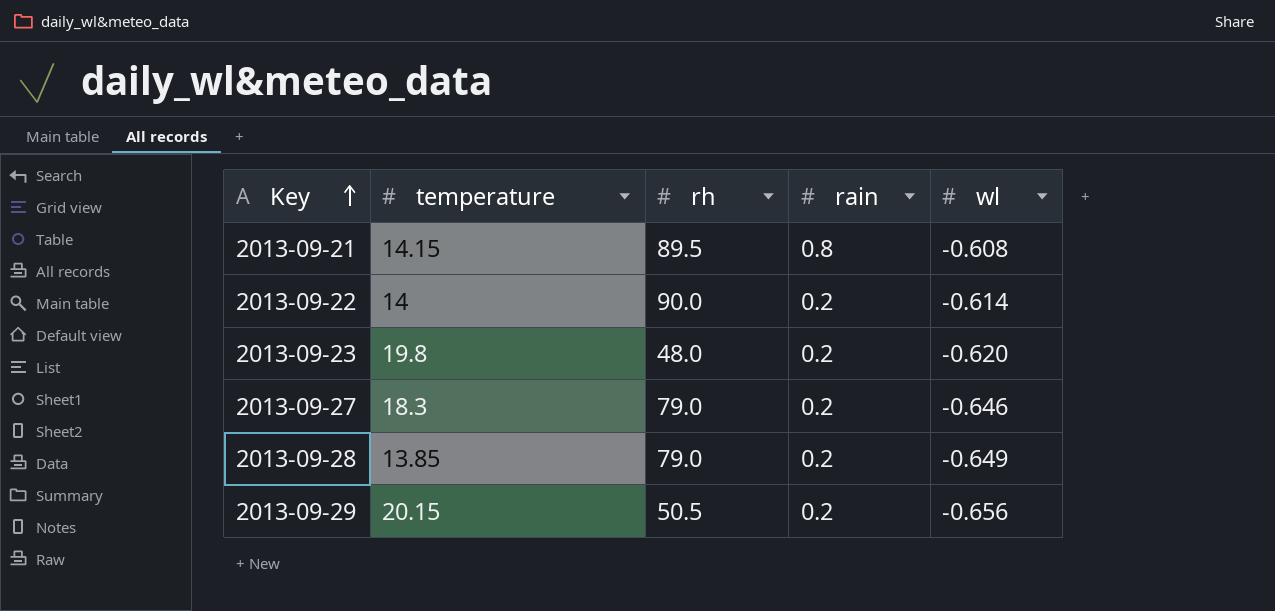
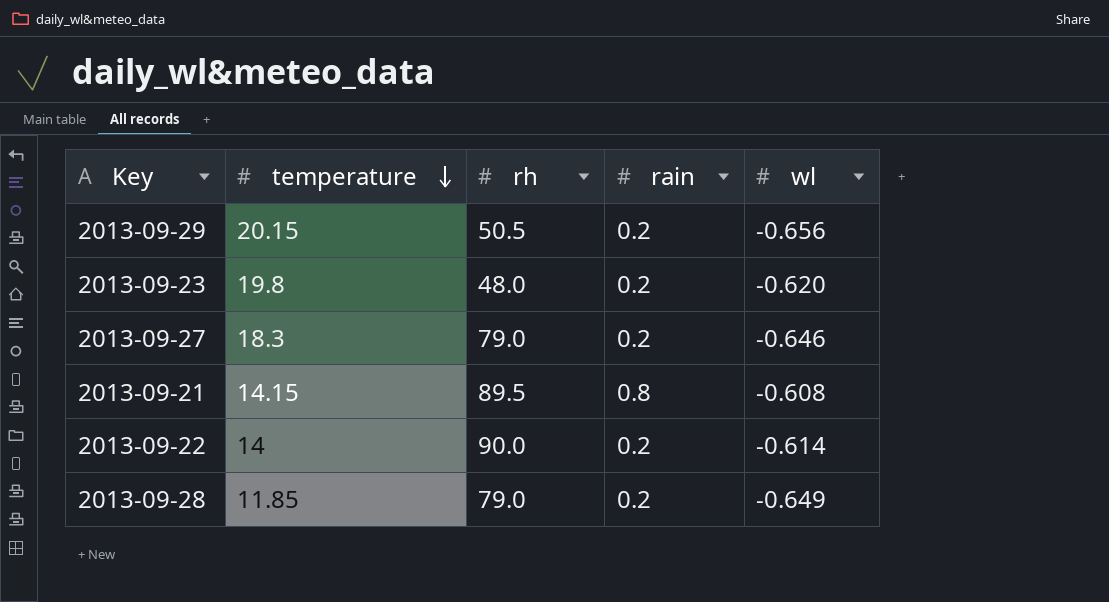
row order: Key ascending -> temperature descending
2013-09-28 | temperature: 13.85 -> 11.85

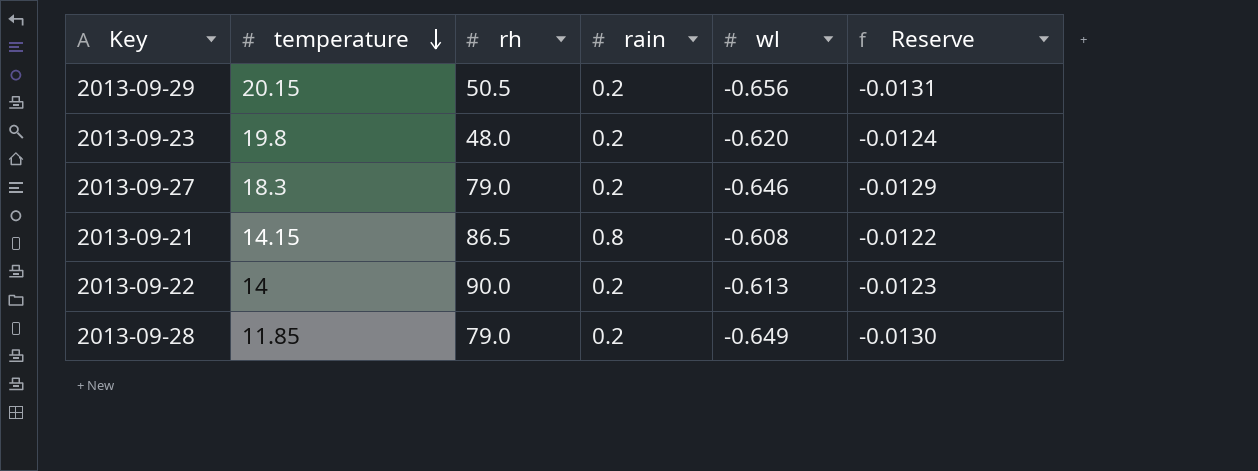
column Reserve | formula: none -> [wl] * 0.02
2013-09-21 | rh: 89.5 -> 86.5
2013-09-22 | wl: -0.614 -> -0.613

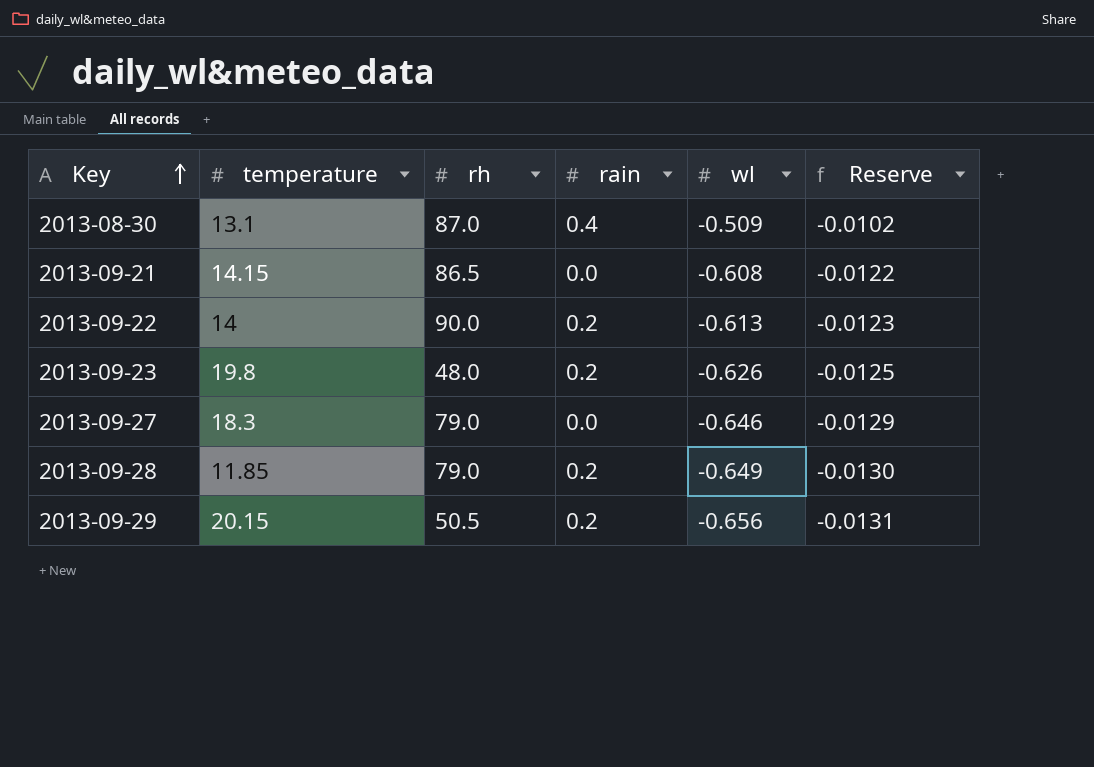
row order: temperature descending -> Key ascending
row 2013-08-30: none -> 13.1 | 87.0 | 0.4 | -0.509 | -0.0102
2013-09-21 | rain: 0.8 -> 0.0
2013-09-23 | wl: -0.620 -> -0.626
2013-09-23 | Reserve: -0.0124 -> -0.0125
2013-09-27 | rain: 0.2 -> 0.0

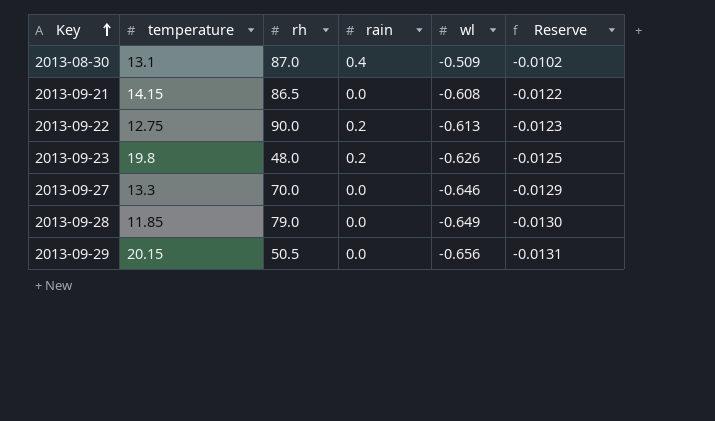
2013-09-22 | temperature: 14 -> 12.75
2013-09-27 | temperature: 18.3 -> 13.3
2013-09-27 | rh: 79.0 -> 70.0
2013-09-28 | rain: 0.2 -> 0.0
2013-09-29 | rain: 0.2 -> 0.0

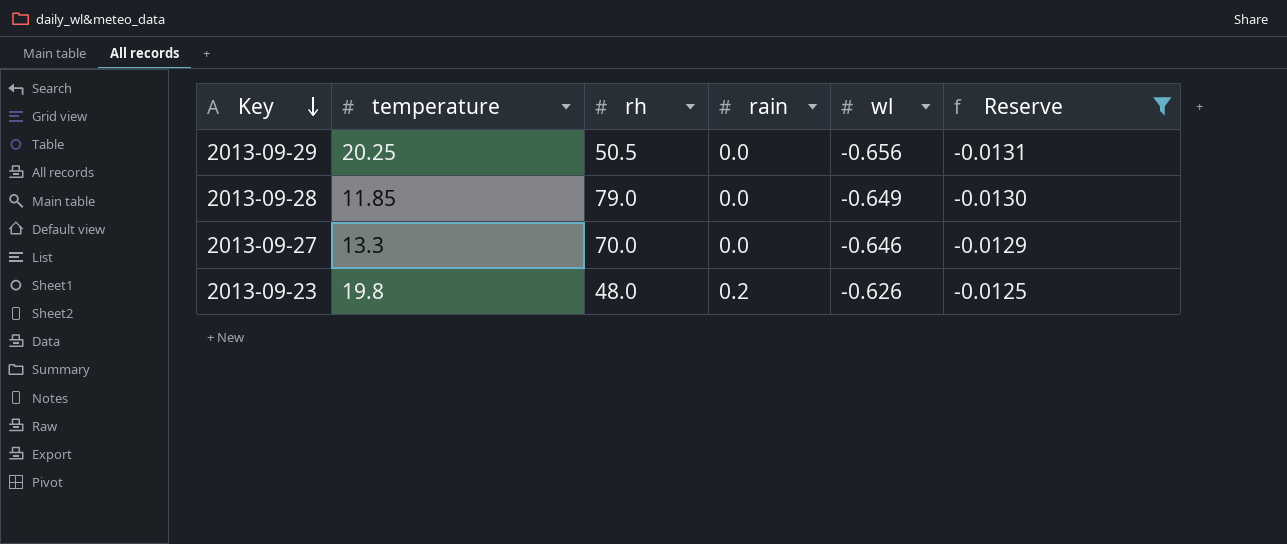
filter: none -> Reserve <= -0.0125
row order: Key ascending -> Key descending
2013-09-29 | temperature: 20.15 -> 20.25

